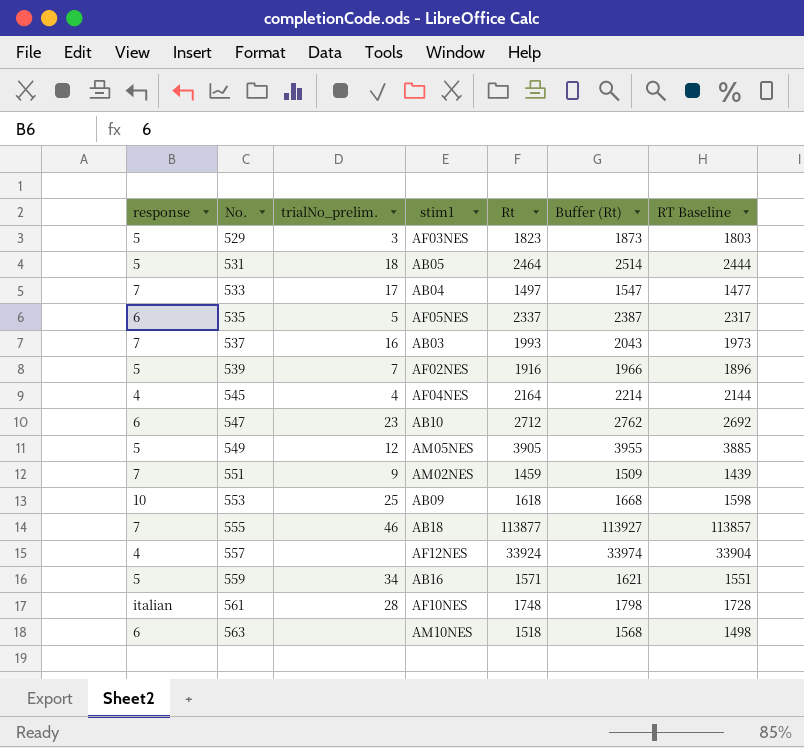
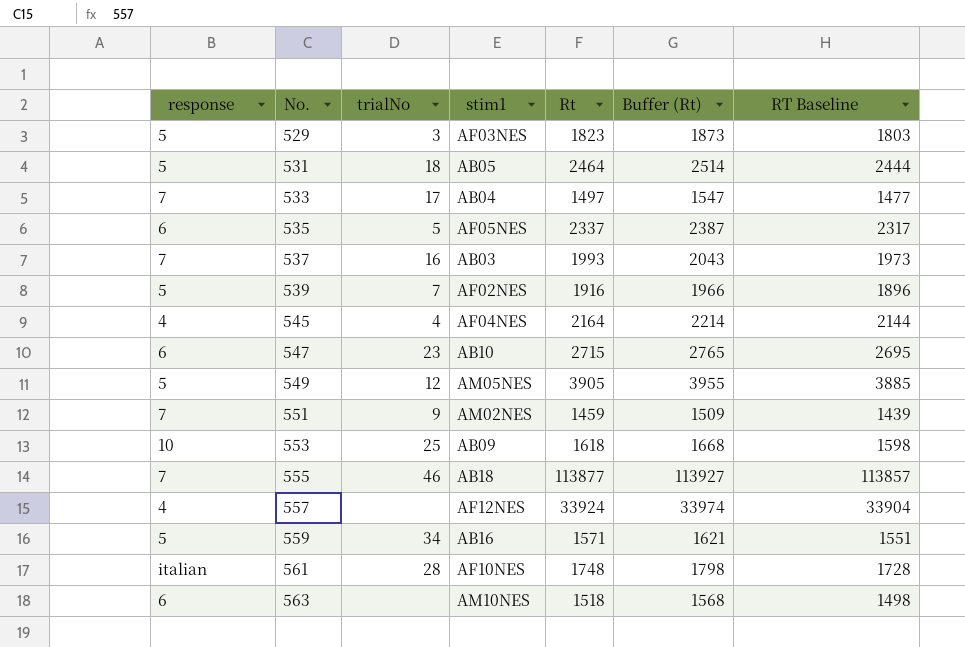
column name: trialNo_prelim. -> trialNo
547 | Rt: 2712 -> 2715
547 | Buffer (Rt): 2762 -> 2765
547 | RT Baseline: 2692 -> 2695

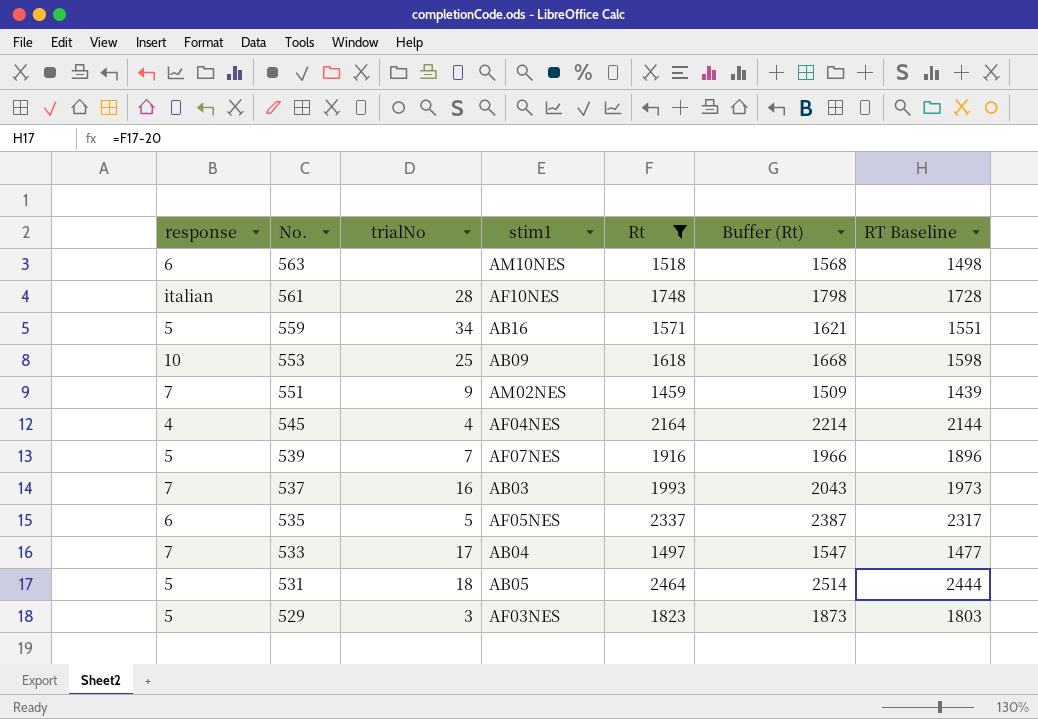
filter: none -> Rt <= 2464
row order: No. ascending -> No. descending
539 | stim1: AF02NES -> AF07NES

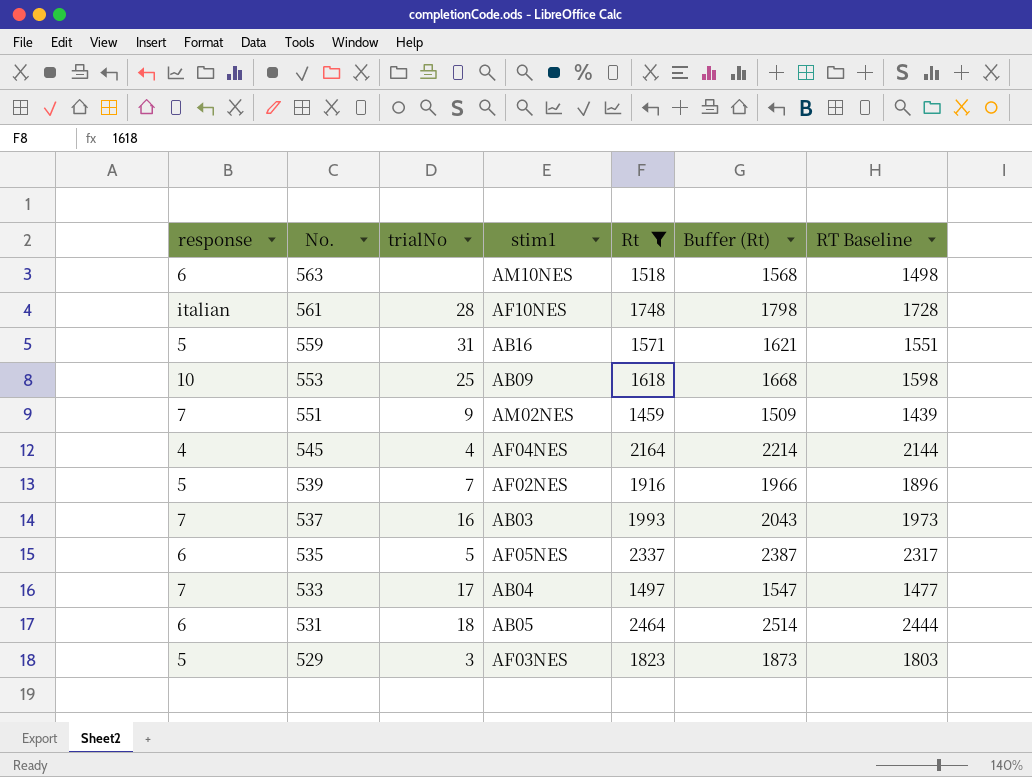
559 | trialNo: 34 -> 31
539 | stim1: AF07NES -> AF02NES
531 | response: 5 -> 6

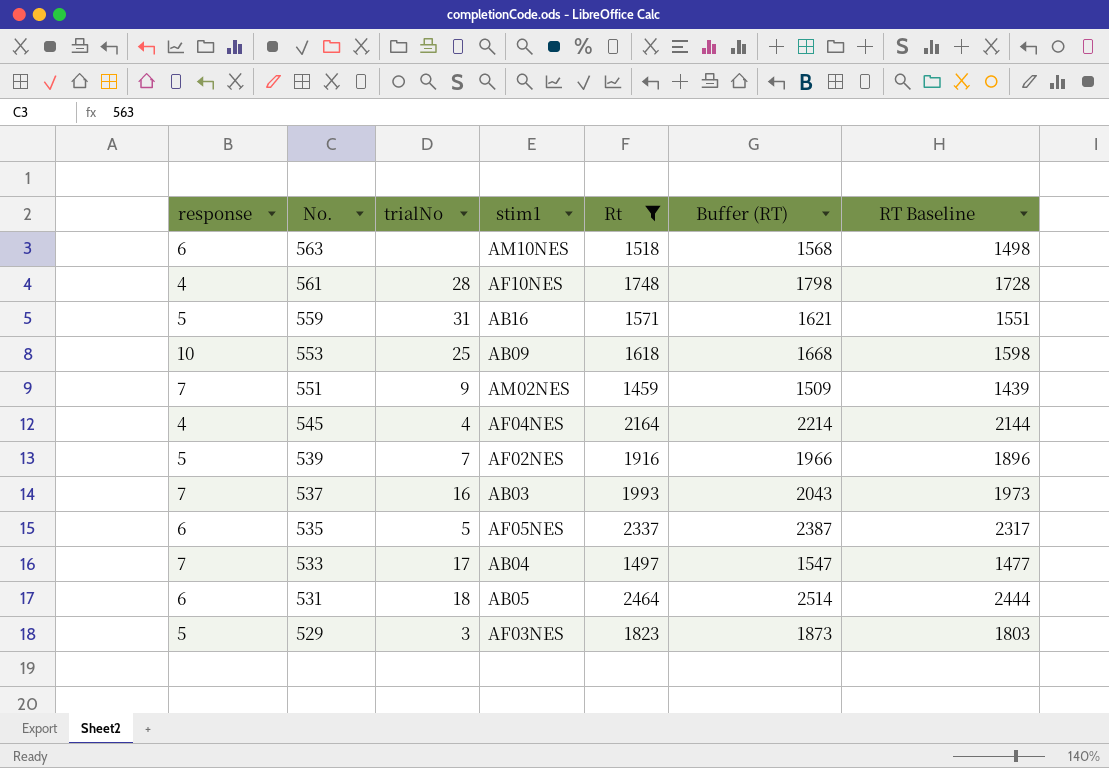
column name: Buffer (Rt) -> Buffer (RT)
561 | response: italian -> 4

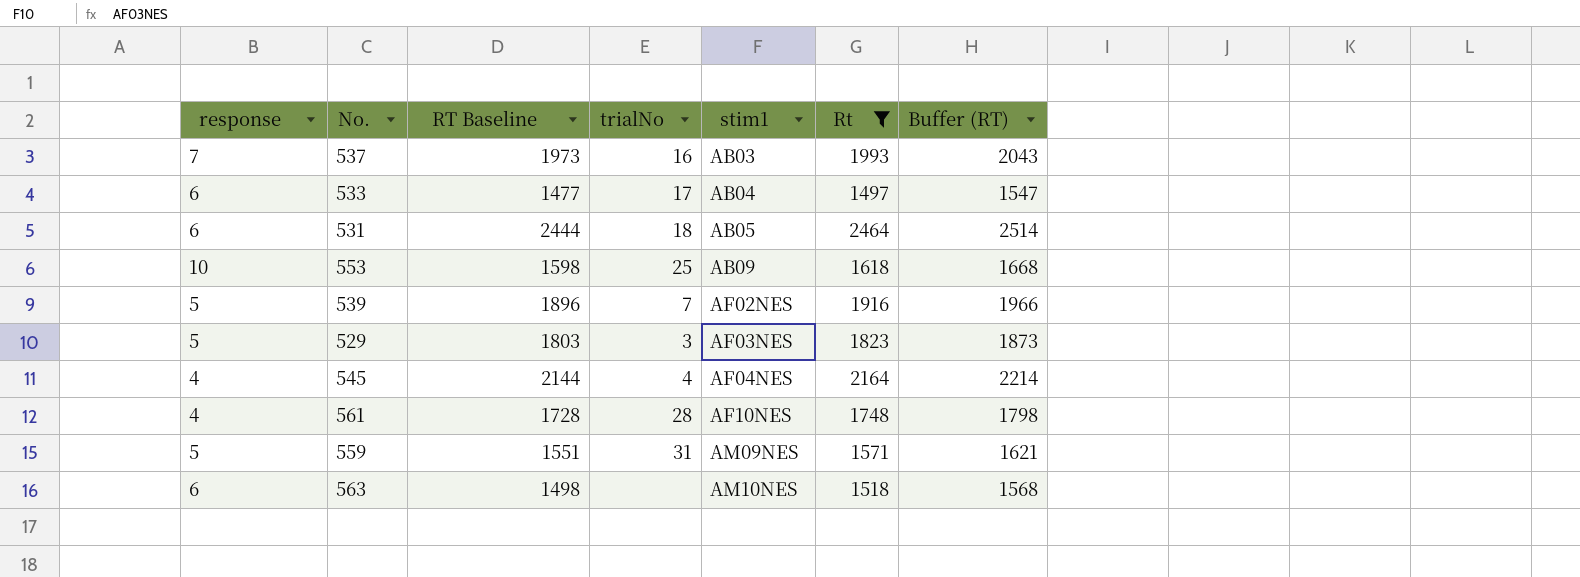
row order: No. descending -> stim1 ascending
column RT Baseline | position: 7 -> 3
row 551: 7 | 9 | AM02NES | 1459 | 1509 | 1439 -> none
row 535: 6 | 5 | AF05NES | 2337 | 2387 | 2317 -> none
533 | response: 7 -> 6
559 | stim1: AB16 -> AM09NES

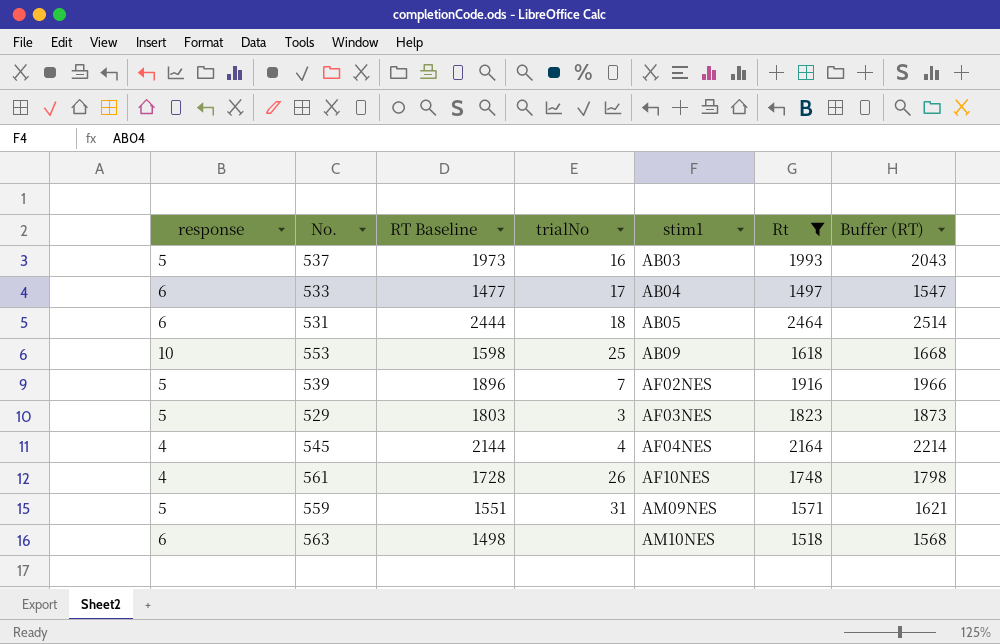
537 | response: 7 -> 5
561 | trialNo: 28 -> 26

